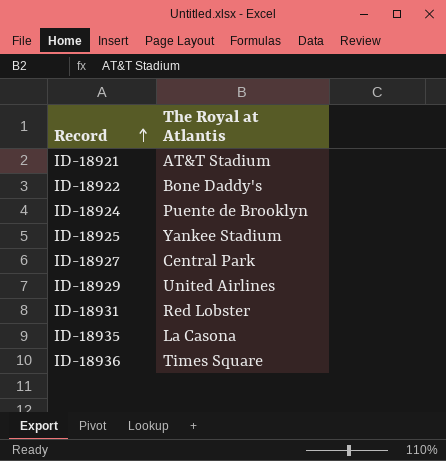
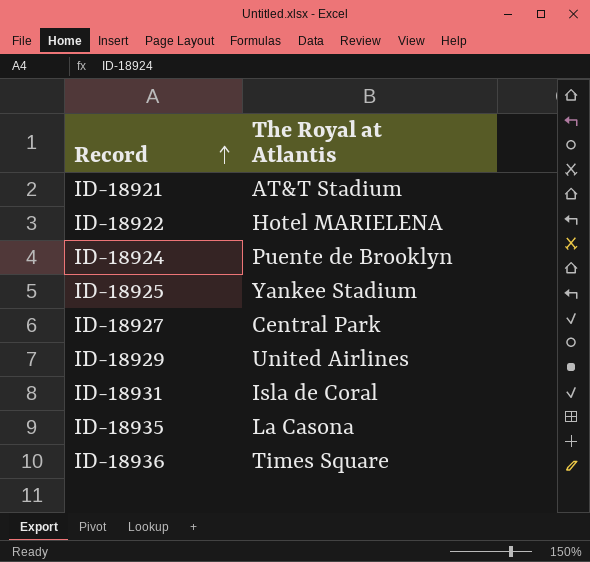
ID-18922 | The Royal at Atlantis: Bone Daddy's -> Hotel MARIELENA
ID-18931 | The Royal at Atlantis: Red Lobster -> Isla de Coral

